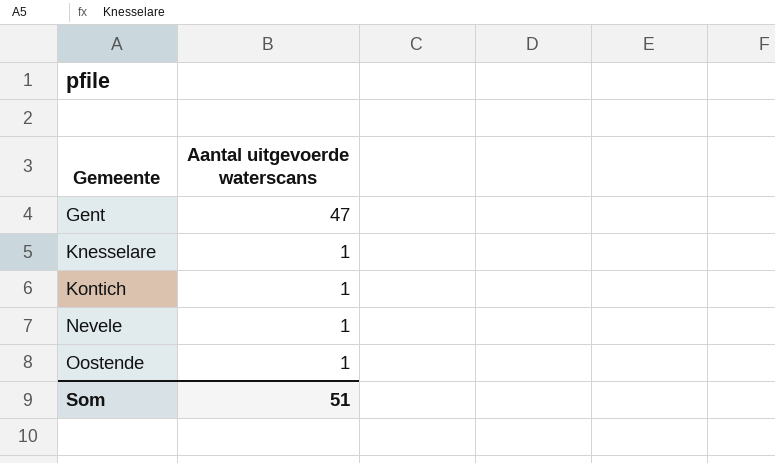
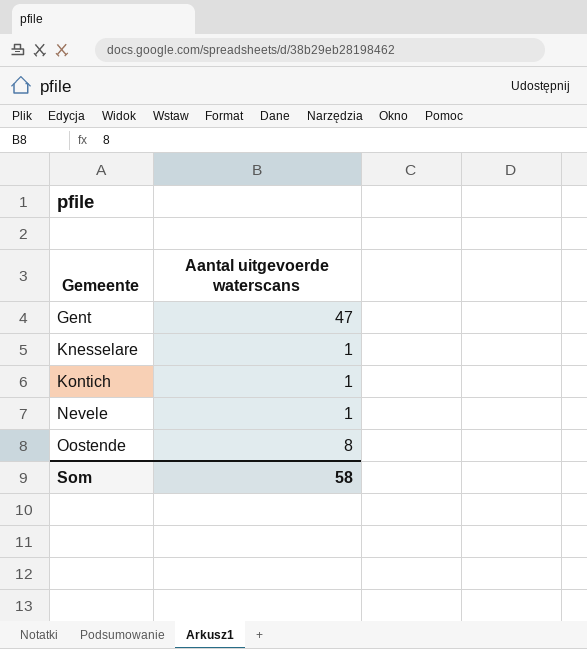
Oostende | Aantal uitgevoerde waterscans: 1 -> 8
Som | Aantal uitgevoerde waterscans: 51 -> 58

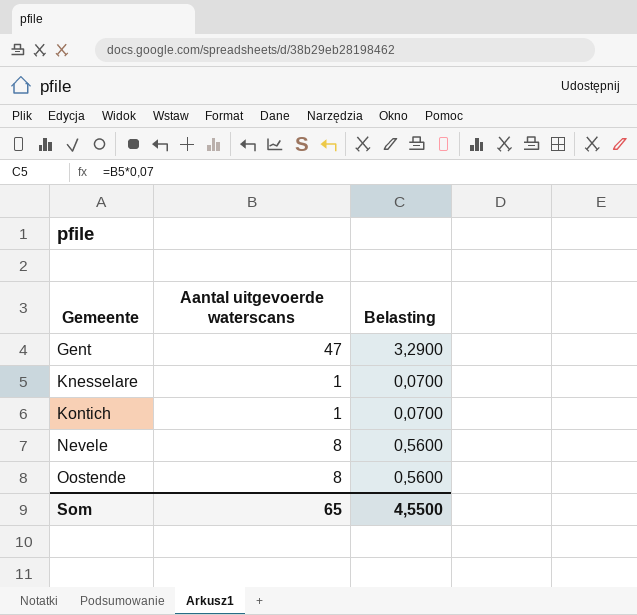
column Belasting | formula: none -> [Aantal uitgevoerde waterscans] * 0,07
Nevele | Aantal uitgevoerde waterscans: 1 -> 8
Som | Aantal uitgevoerde waterscans: 58 -> 65

